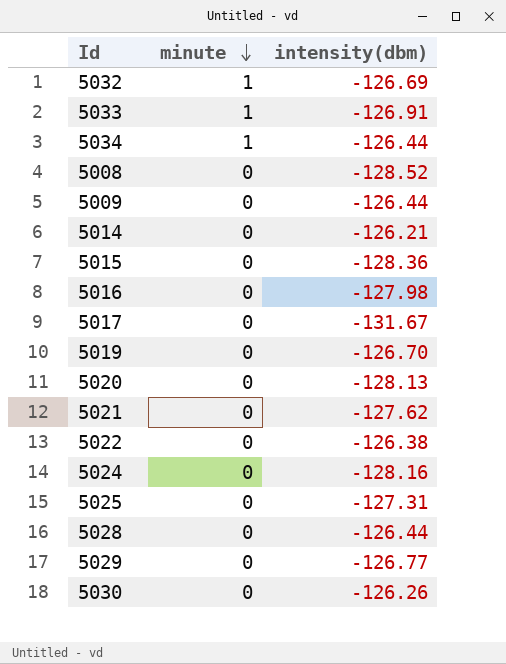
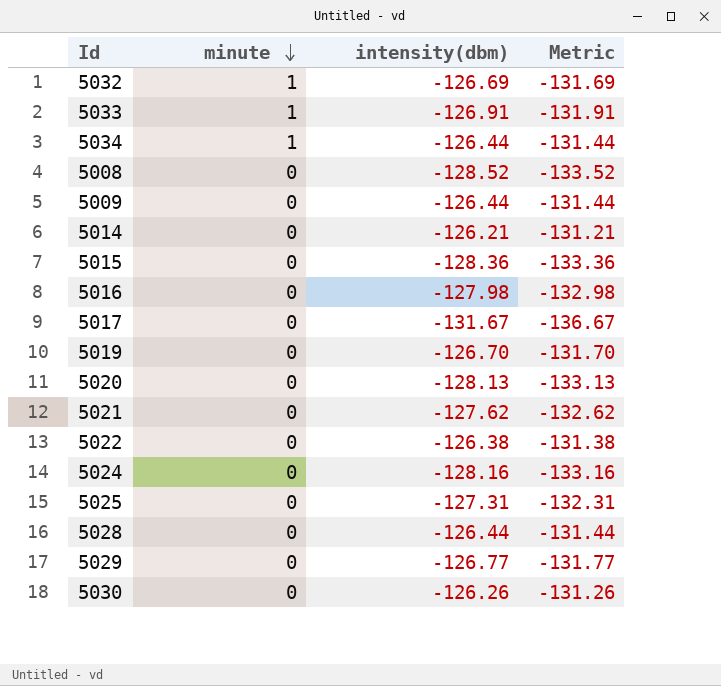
column Metric | formula: none -> [intensity(dbm)] - 5

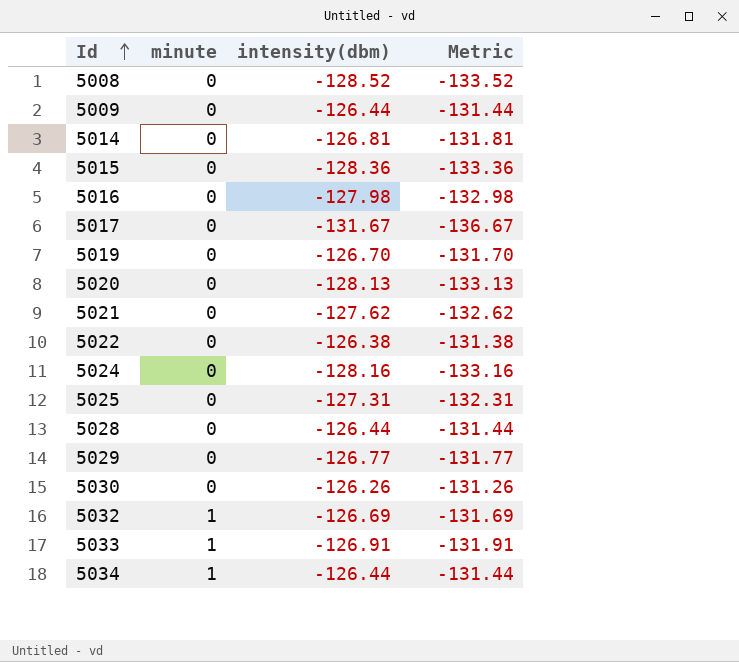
row order: minute descending -> Id ascending
5014 | intensity(dbm): -126.21 -> -126.81
5014 | Metric: -131.21 -> -131.81

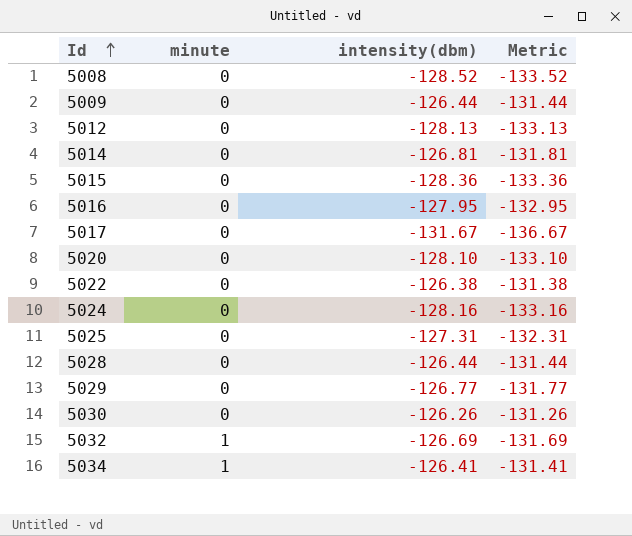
row 5019: 0 | -126.70 | -131.70 -> none
row 5021: 0 | -127.62 | -132.62 -> none
row 5033: 1 | -126.91 | -131.91 -> none
row 5012: none -> 0 | -128.13 | -133.13
5016 | intensity(dbm): -127.98 -> -127.95
5016 | Metric: -132.98 -> -132.95
5020 | intensity(dbm): -128.13 -> -128.10
5020 | Metric: -133.13 -> -133.10
5034 | intensity(dbm): -126.44 -> -126.41
5034 | Metric: -131.44 -> -131.41

